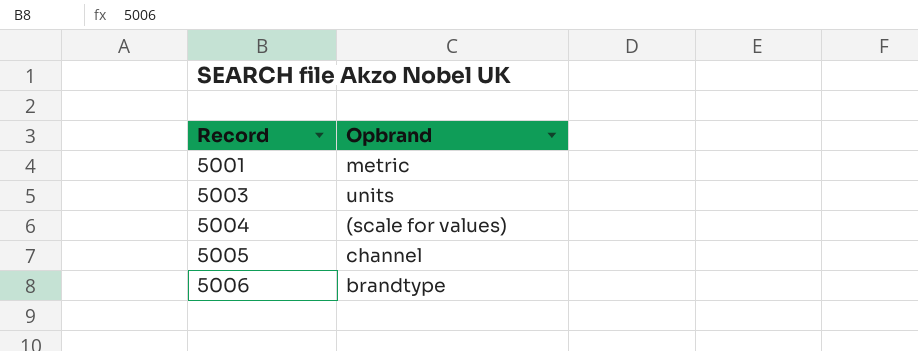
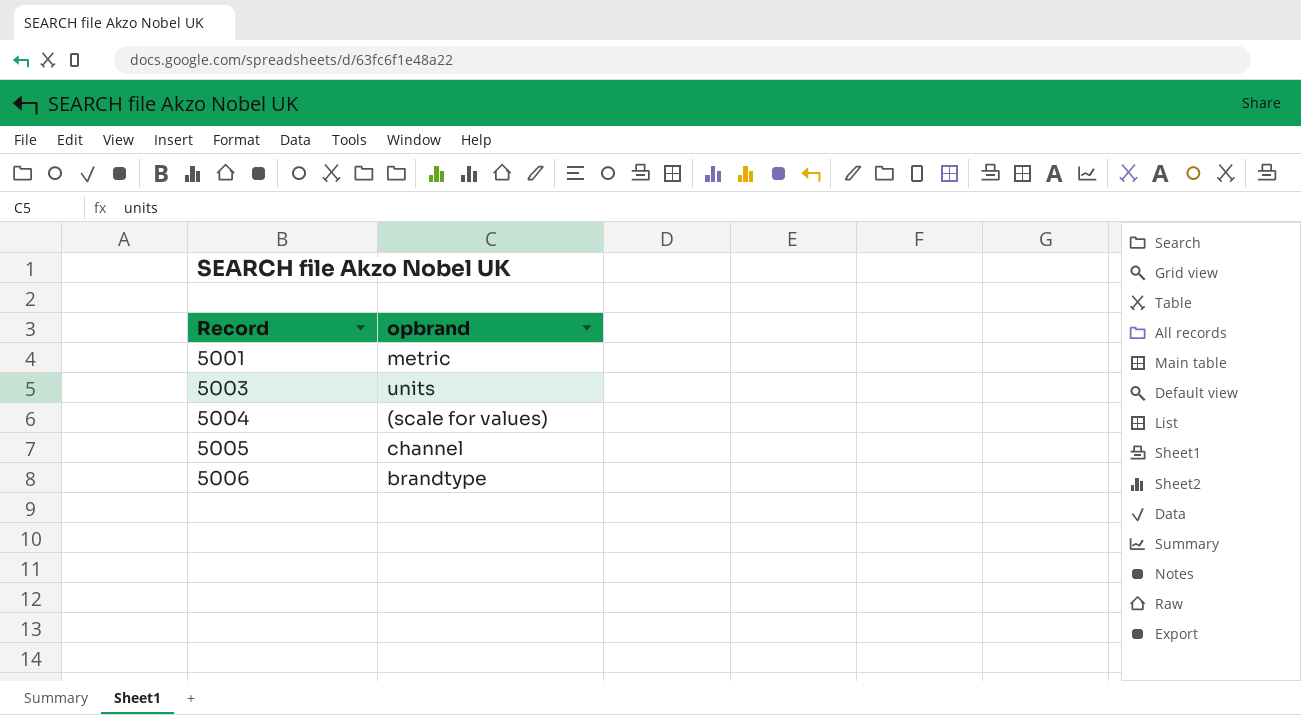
column name: Opbrand -> opbrand

